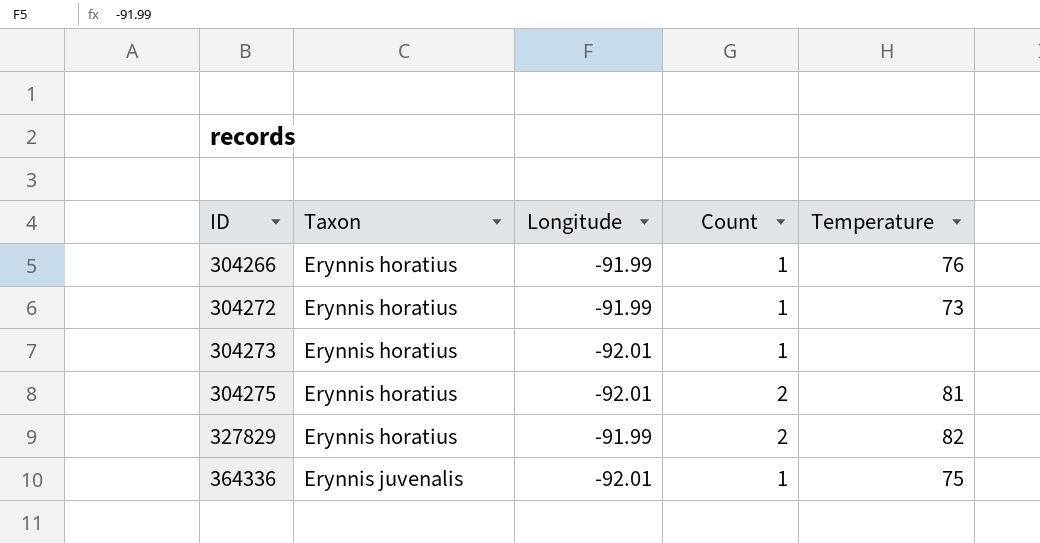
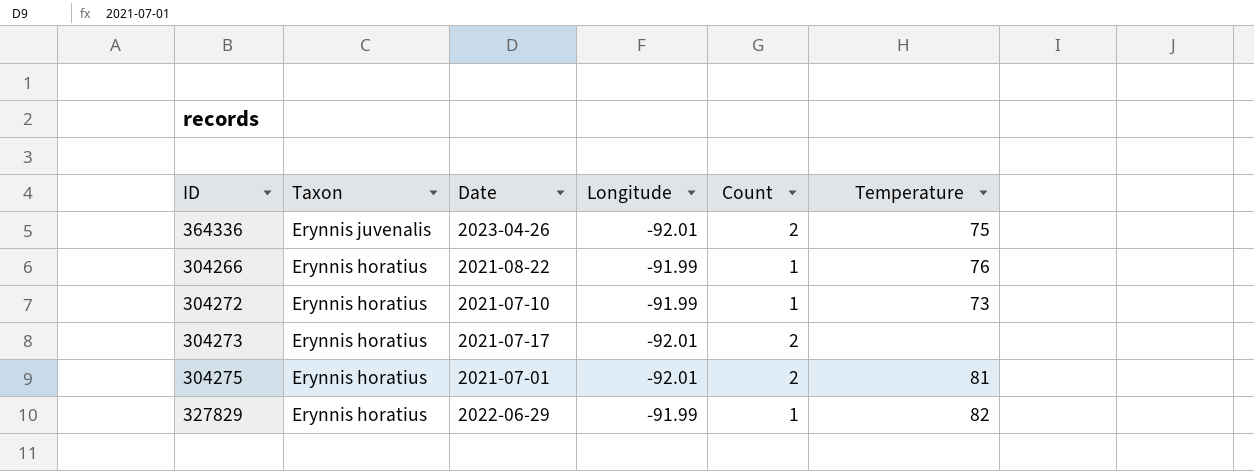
row order: ID ascending -> Taxon descending
column Date | position: none -> 3
364336 | Count: 1 -> 2
304273 | Count: 1 -> 2
327829 | Count: 2 -> 1

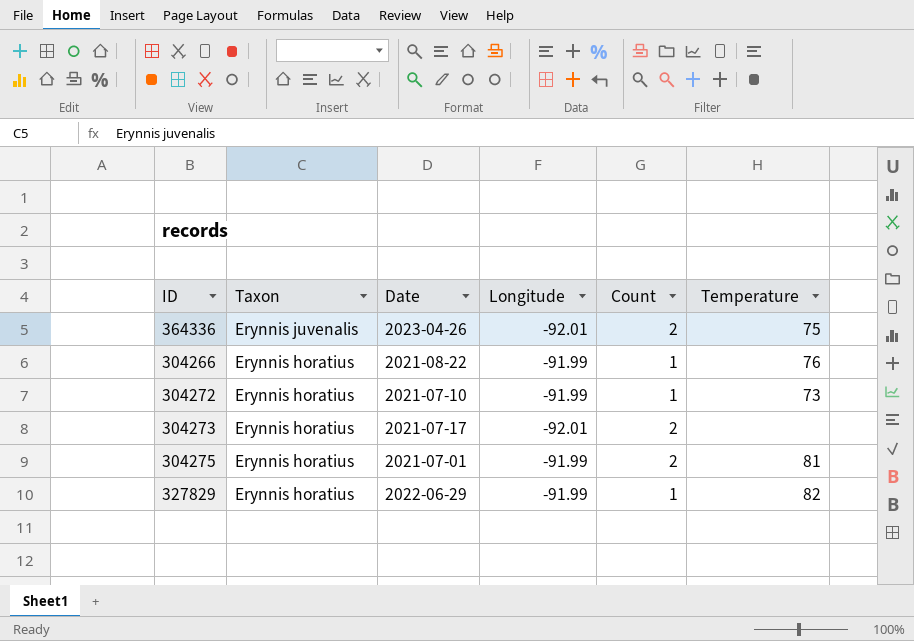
304275 | Longitude: -92.01 -> -91.99

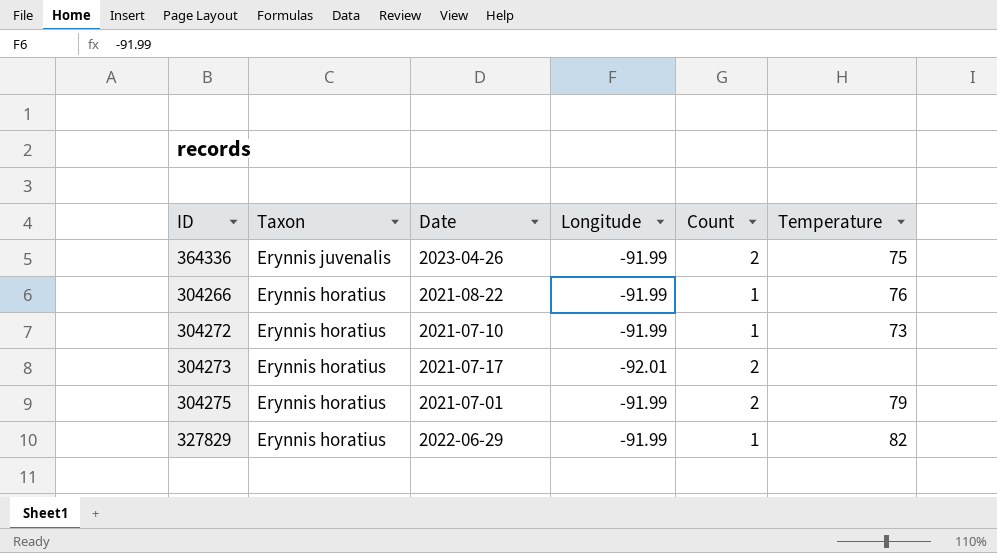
364336 | Longitude: -92.01 -> -91.99
304275 | Temperature: 81 -> 79

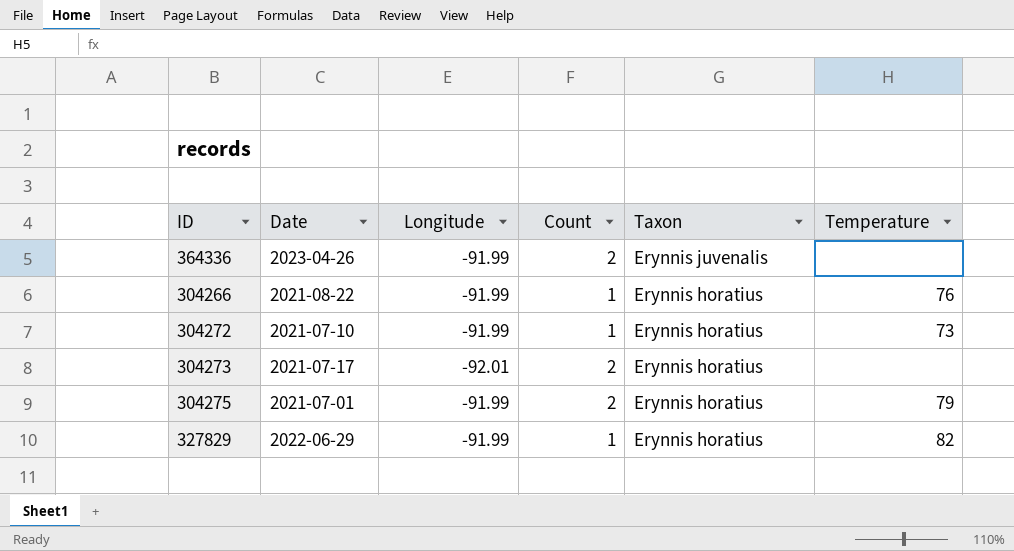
column Taxon | position: 2 -> 5
364336 | Temperature: 75 -> none

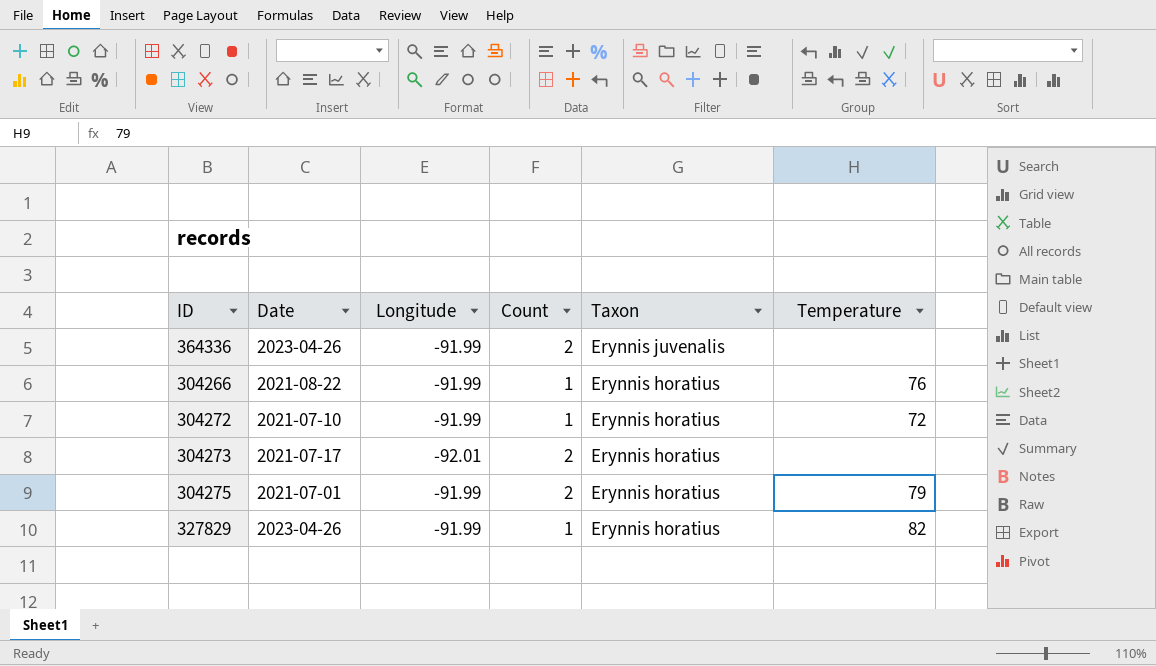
304272 | Temperature: 73 -> 72
327829 | Date: 2022-06-29 -> 2023-04-26

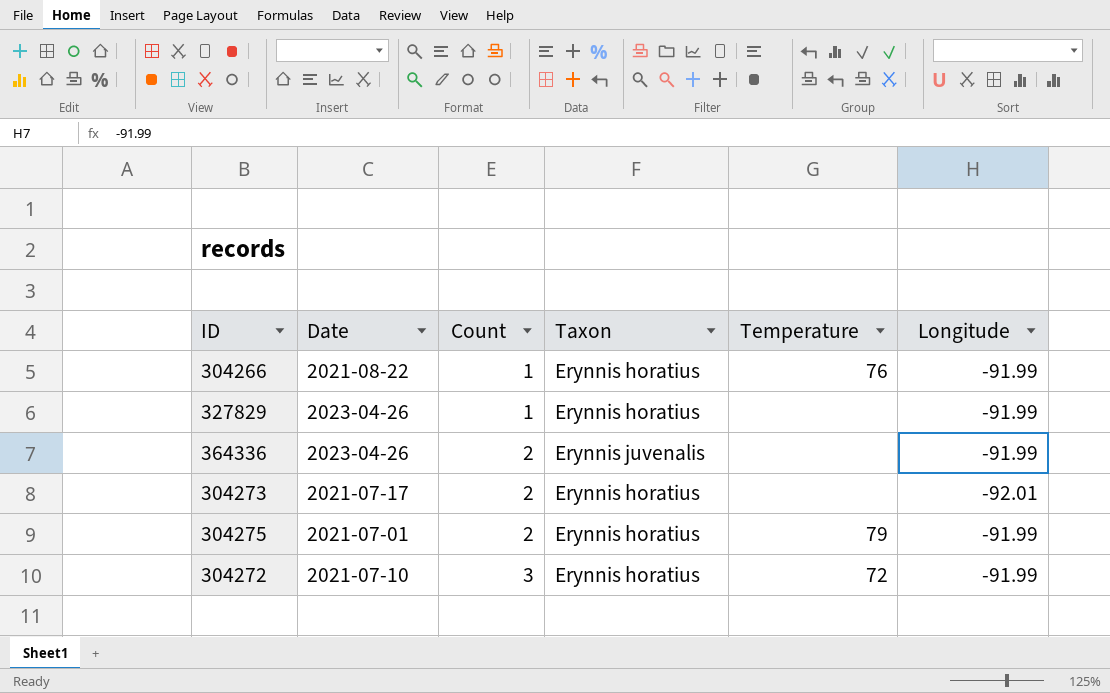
row order: Taxon descending -> Count ascending
column Longitude | position: 3 -> 6
327829 | Temperature: 82 -> none
304272 | Count: 1 -> 3

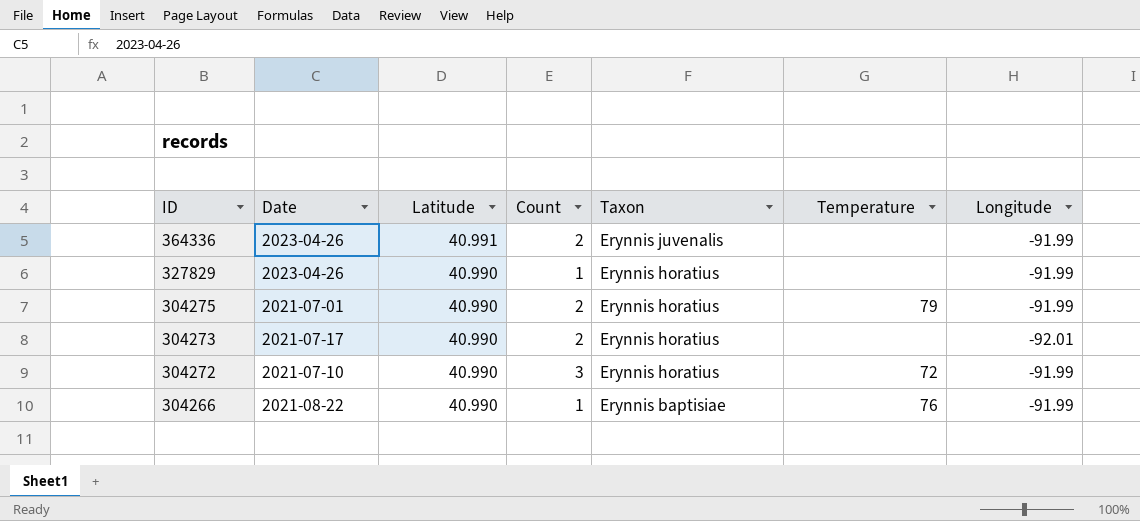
row order: Count ascending -> ID descending
column Latitude | position: none -> 3
304266 | Taxon: Erynnis horatius -> Erynnis baptisiae

